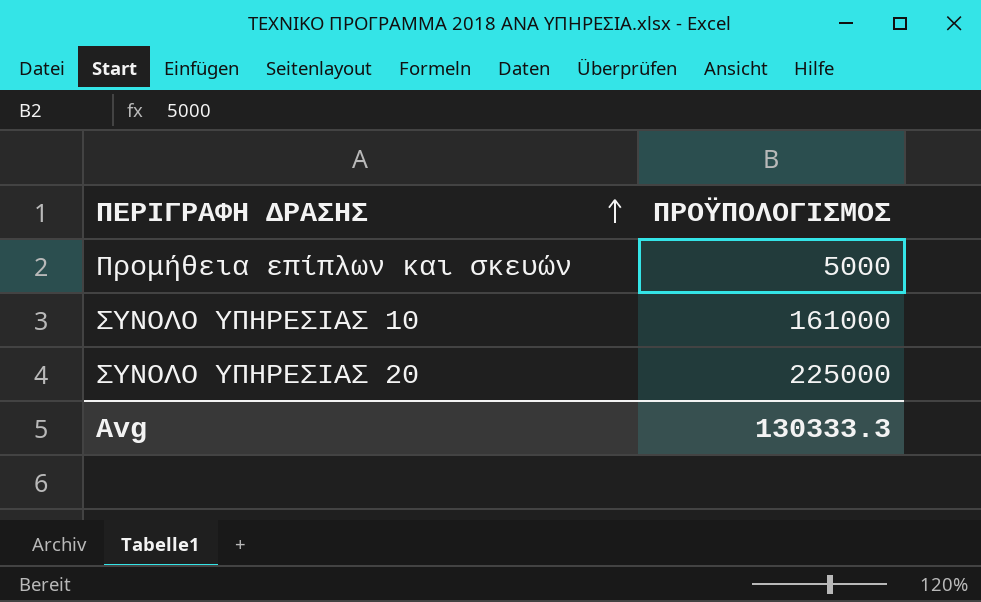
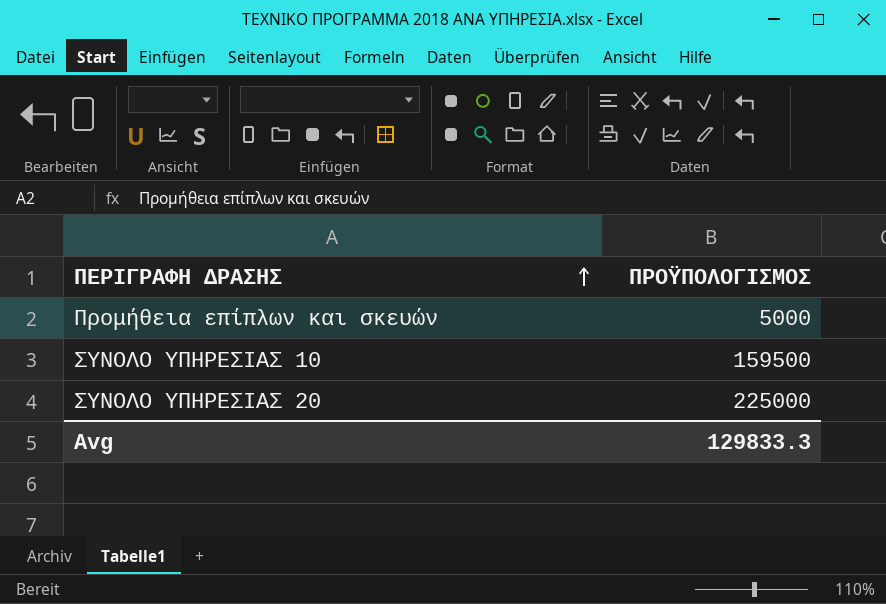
ΣΥΝΟΛΟ ΥΠΗΡΕΣΙΑΣ 10 | ΠΡΟΫΠΟΛΟΓΙΣΜΟΣ: 161000 -> 159500
Avg | ΠΡΟΫΠΟΛΟΓΙΣΜΟΣ: 130333.3 -> 129833.3

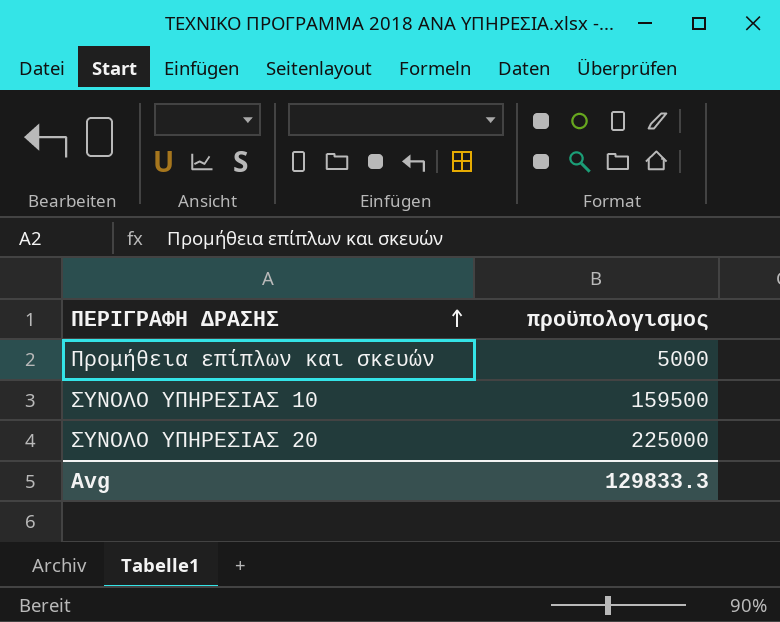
column name: ΠΡΟΫΠΟΛΟΓΙΣΜΟΣ -> προϋπολογισμος

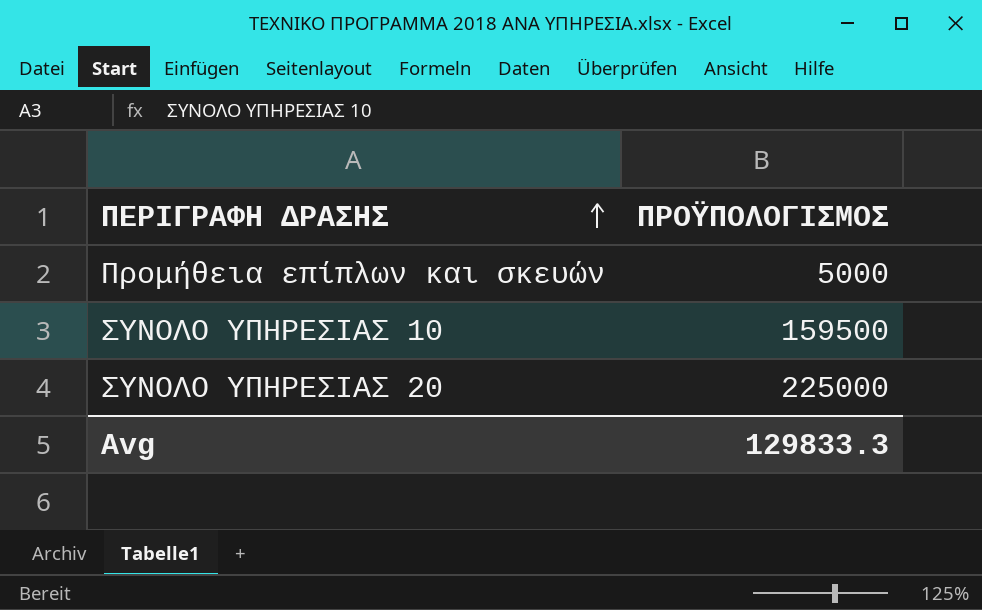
column name: προϋπολογισμος -> ΠΡΟΫΠΟΛΟΓΙΣΜΟΣ

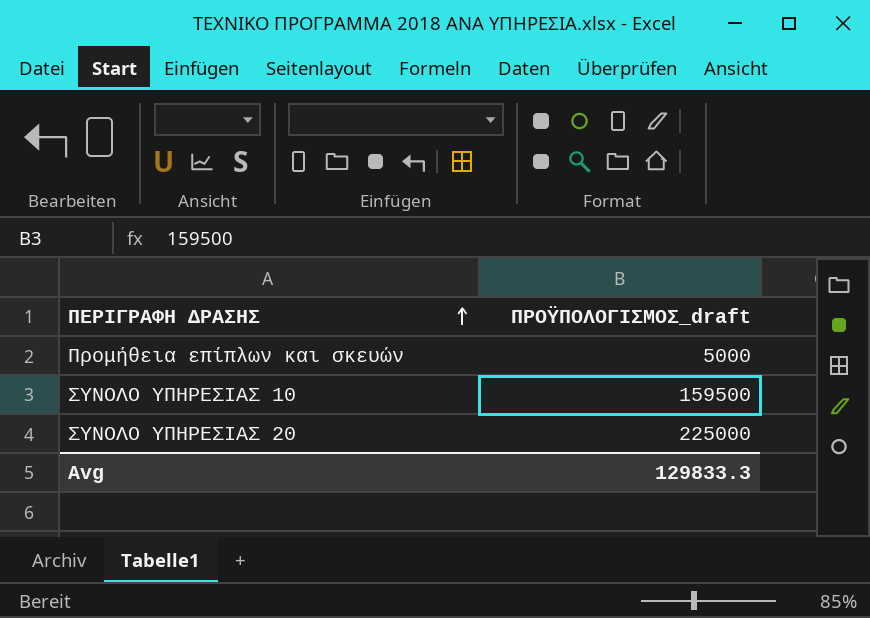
column name: ΠΡΟΫΠΟΛΟΓΙΣΜΟΣ -> ΠΡΟΫΠΟΛΟΓΙΣΜΟΣ_draft

